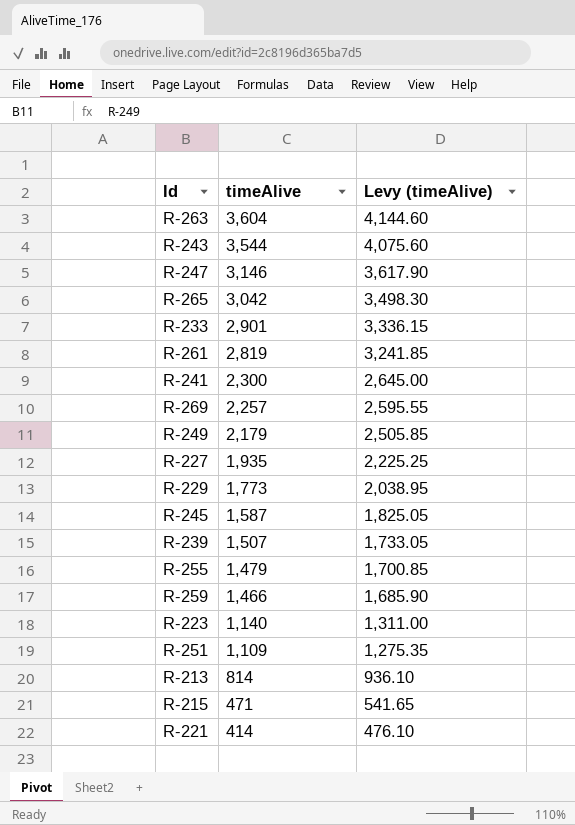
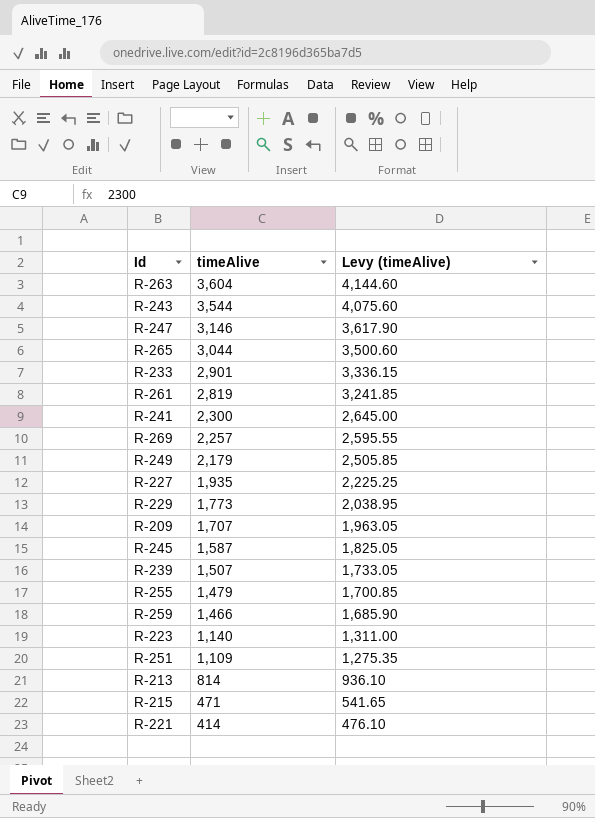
R-265 | timeAlive: 3,042 -> 3,044
R-265 | Levy (timeAlive): 3,498.30 -> 3,500.60
row R-209: none -> 1,707 | 1,963.05

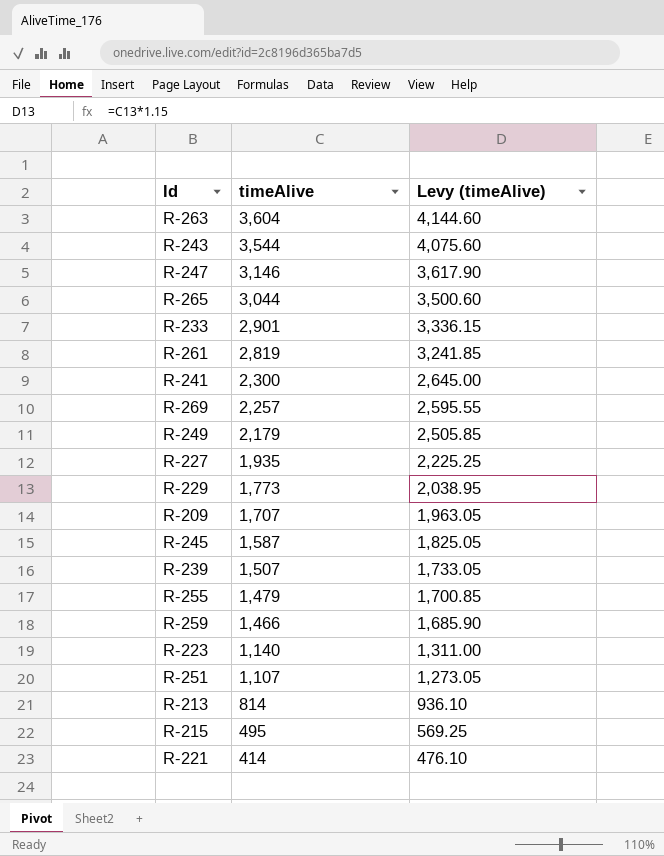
R-251 | timeAlive: 1,109 -> 1,107
R-251 | Levy (timeAlive): 1,275.35 -> 1,273.05
R-215 | timeAlive: 471 -> 495
R-215 | Levy (timeAlive): 541.65 -> 569.25

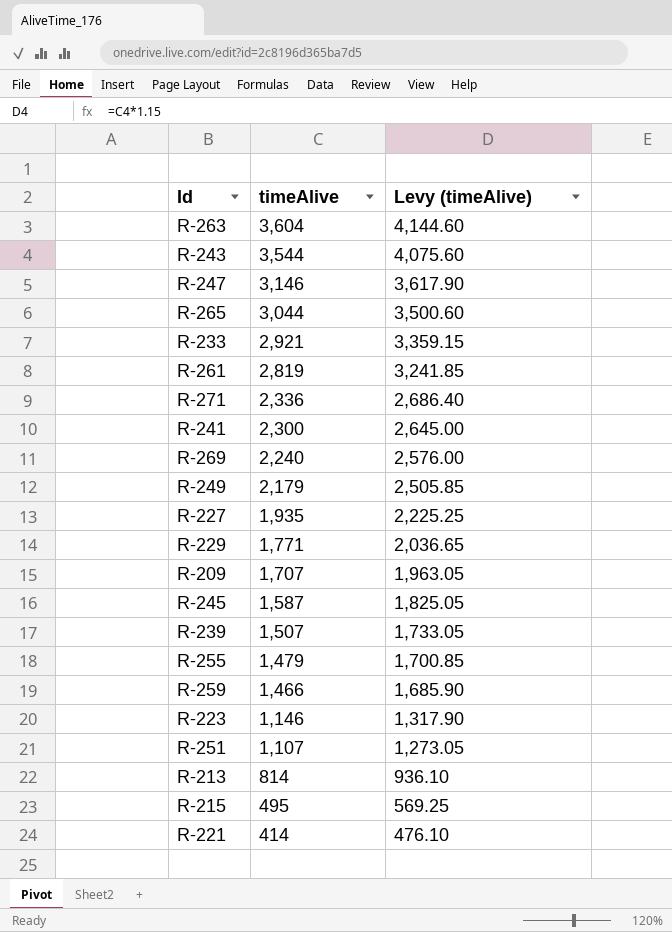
R-233 | timeAlive: 2,901 -> 2,921
R-233 | Levy (timeAlive): 3,336.15 -> 3,359.15
row R-271: none -> 2,336 | 2,686.40
R-269 | timeAlive: 2,257 -> 2,240
R-269 | Levy (timeAlive): 2,595.55 -> 2,576.00
R-229 | timeAlive: 1,773 -> 1,771
R-229 | Levy (timeAlive): 2,038.95 -> 2,036.65
R-223 | timeAlive: 1,140 -> 1,146
R-223 | Levy (timeAlive): 1,311.00 -> 1,317.90

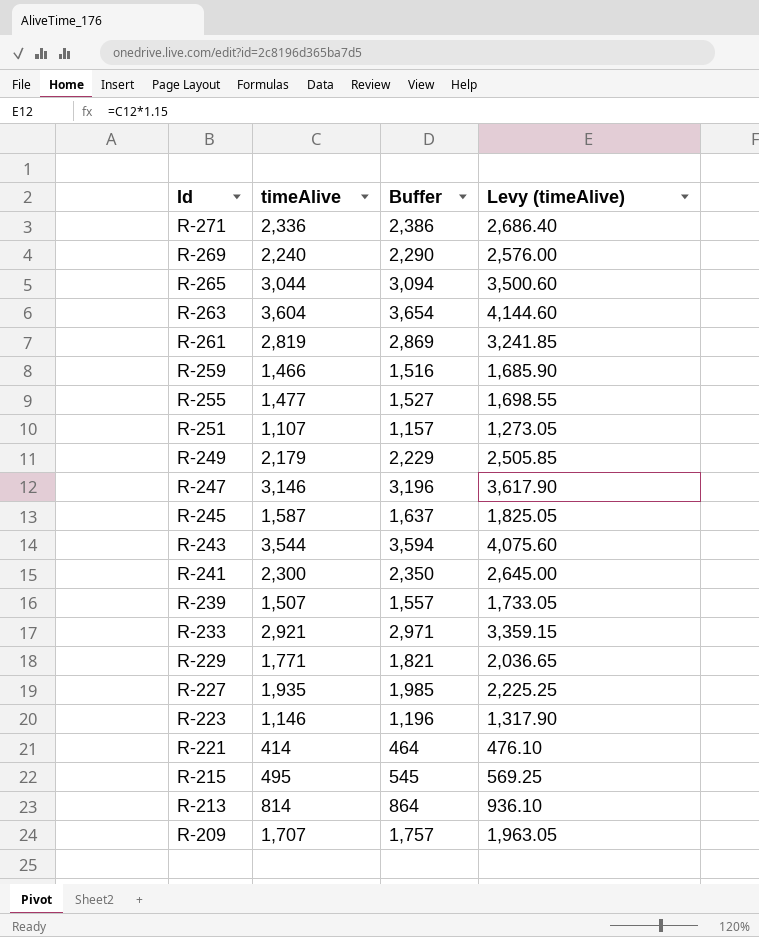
row order: timeAlive descending -> Id descending
column Buffer | formula: none -> [timeAlive] + 50
R-255 | timeAlive: 1,479 -> 1,477
R-255 | Levy (timeAlive): 1,700.85 -> 1,698.55

